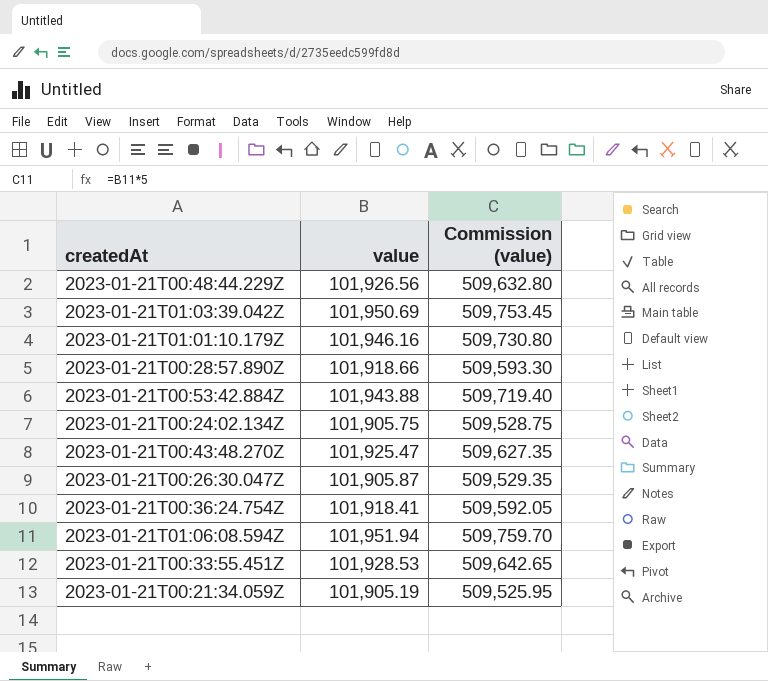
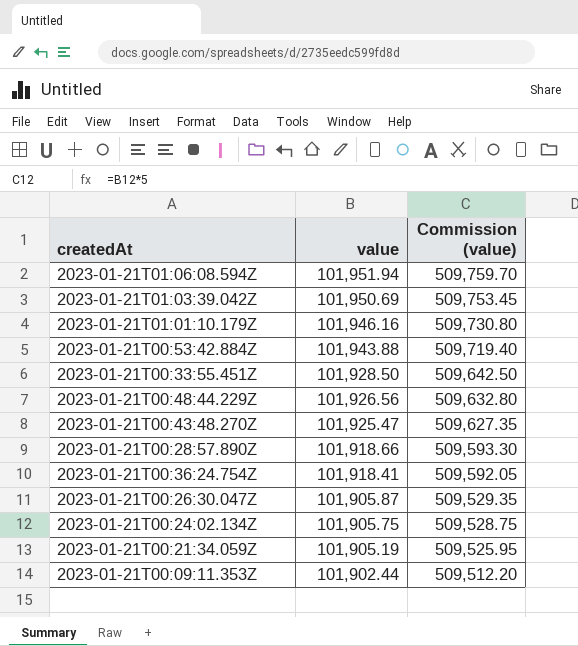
row order: none -> value descending
2023-01-21T00:33:55.451Z | value: 101,928.53 -> 101,928.50
2023-01-21T00:33:55.451Z | Commission (value): 509,642.65 -> 509,642.50
row 2023-01-21T00:09:11.353Z: none -> 101,902.44 | 509,512.20

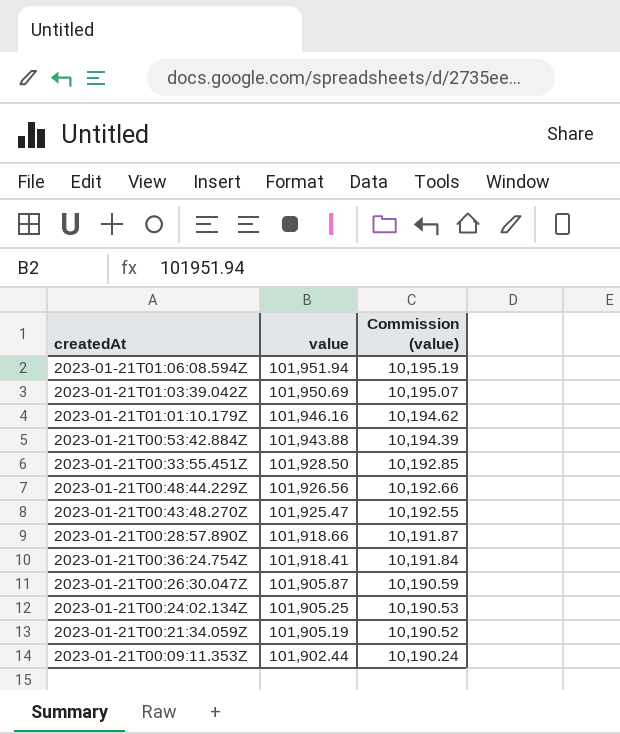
column Commission (value) | formula: [value] * 5 -> [value] * 0.1
2023-01-21T00:24:02.134Z | value: 101,905.75 -> 101,905.25

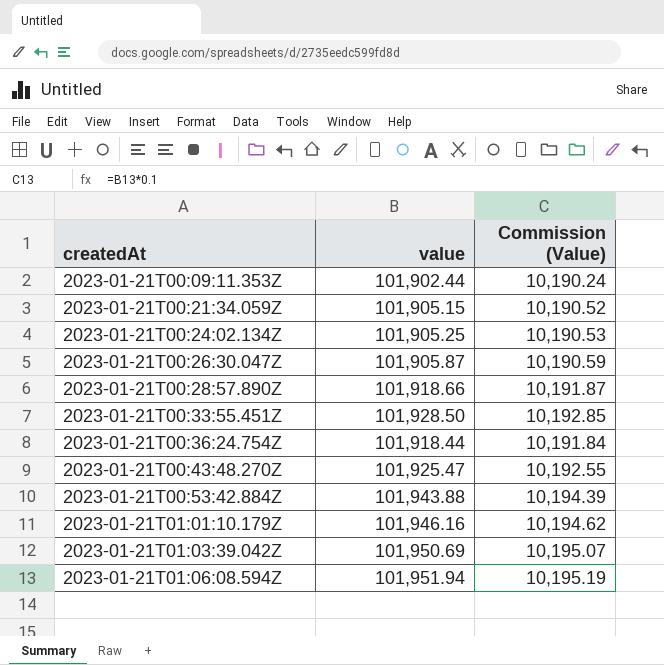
row order: value descending -> createdAt ascending
column name: Commission (value) -> Commission (Value)
row 2023-01-21T00:48:44.229Z: 101,926.56 | 10,192.66 -> none
2023-01-21T00:21:34.059Z | value: 101,905.19 -> 101,905.15
2023-01-21T00:36:24.754Z | value: 101,918.41 -> 101,918.44

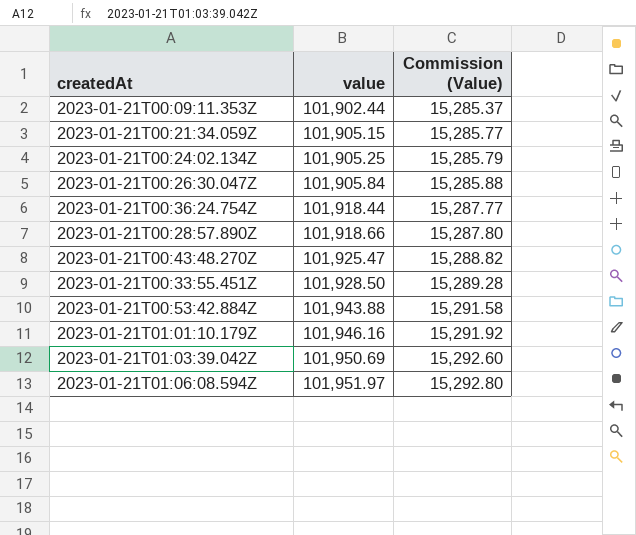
row order: createdAt ascending -> value ascending
column Commission (Value) | formula: [value] * 0.1 -> [value] * 0.15
2023-01-21T00:26:30.047Z | value: 101,905.87 -> 101,905.84
2023-01-21T01:06:08.594Z | value: 101,951.94 -> 101,951.97

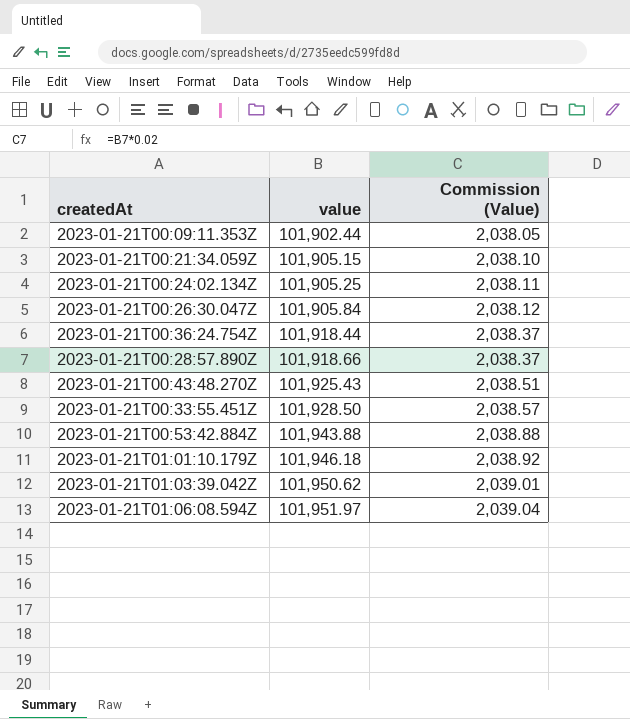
column Commission (Value) | formula: [value] * 0.15 -> [value] * 0.02
2023-01-21T00:43:48.270Z | value: 101,925.47 -> 101,925.43
2023-01-21T01:01:10.179Z | value: 101,946.16 -> 101,946.18
2023-01-21T01:03:39.042Z | value: 101,950.69 -> 101,950.62

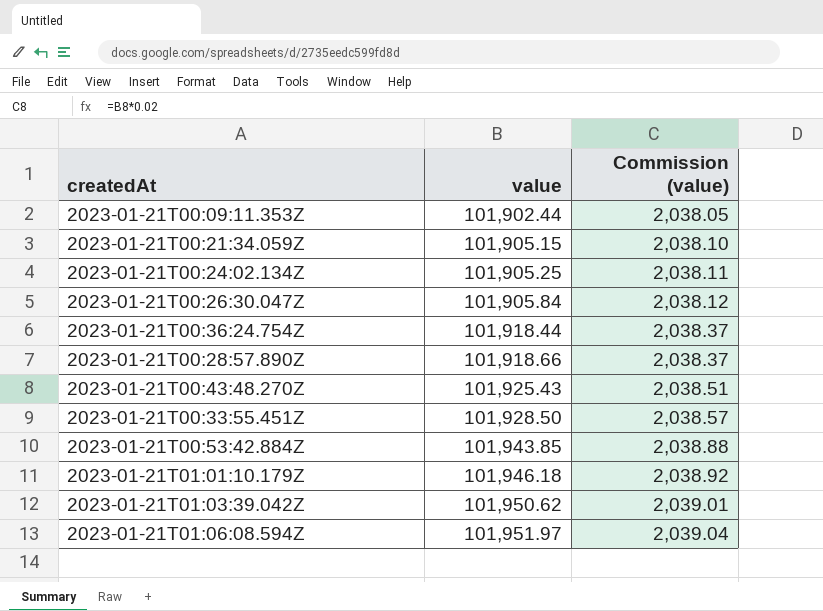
column name: Commission (Value) -> Commission (value)
2023-01-21T00:53:42.884Z | value: 101,943.88 -> 101,943.85

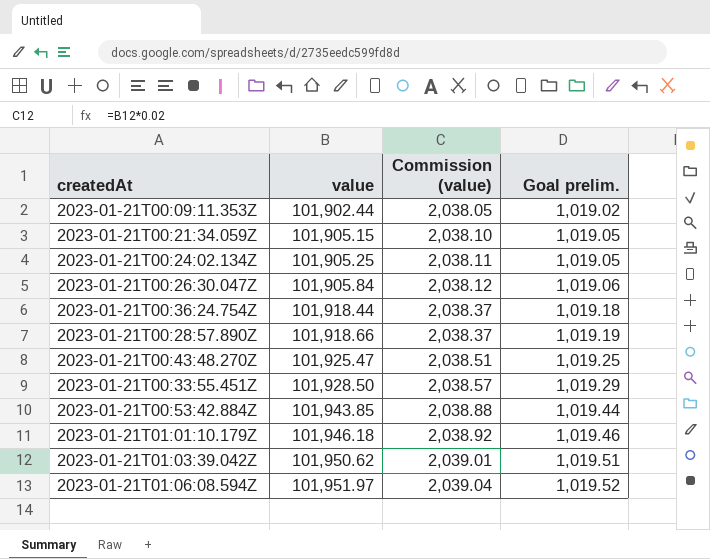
column Goal prelim. | formula: none -> [value] * 0.01
2023-01-21T00:43:48.270Z | value: 101,925.43 -> 101,925.47

